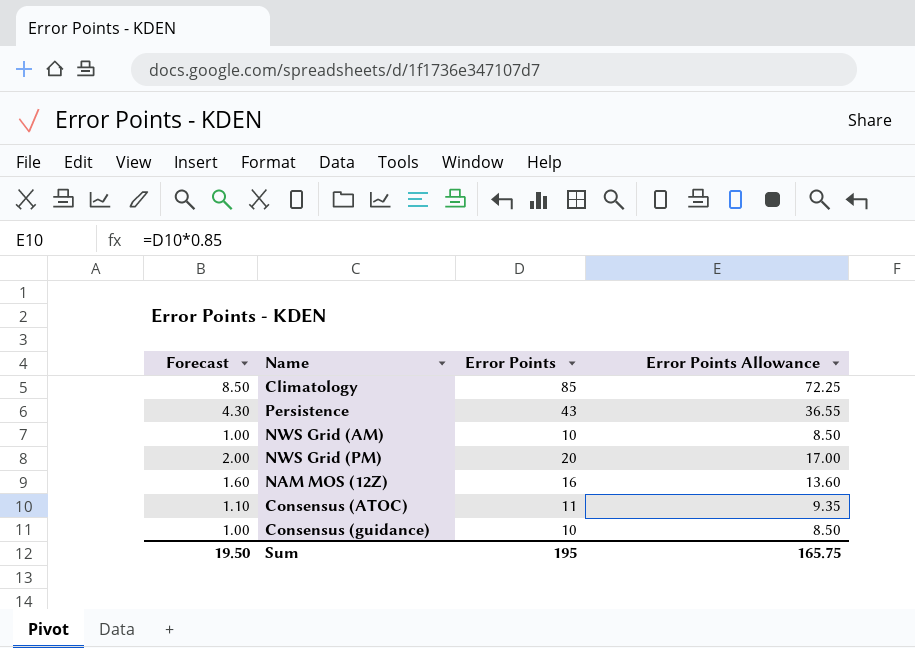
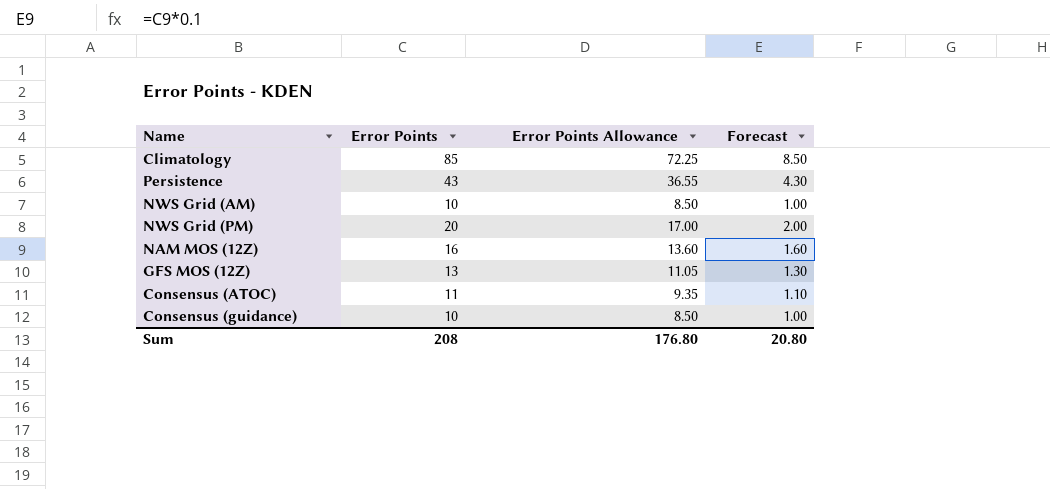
column Forecast | position: 1 -> 4
row GFS MOS (12Z): none -> 13 | 11.05 | 1.30
Sum | Error Points: 195 -> 208
Sum | Error Points Allowance: 165.75 -> 176.80
Sum | Forecast: 19.50 -> 20.80

